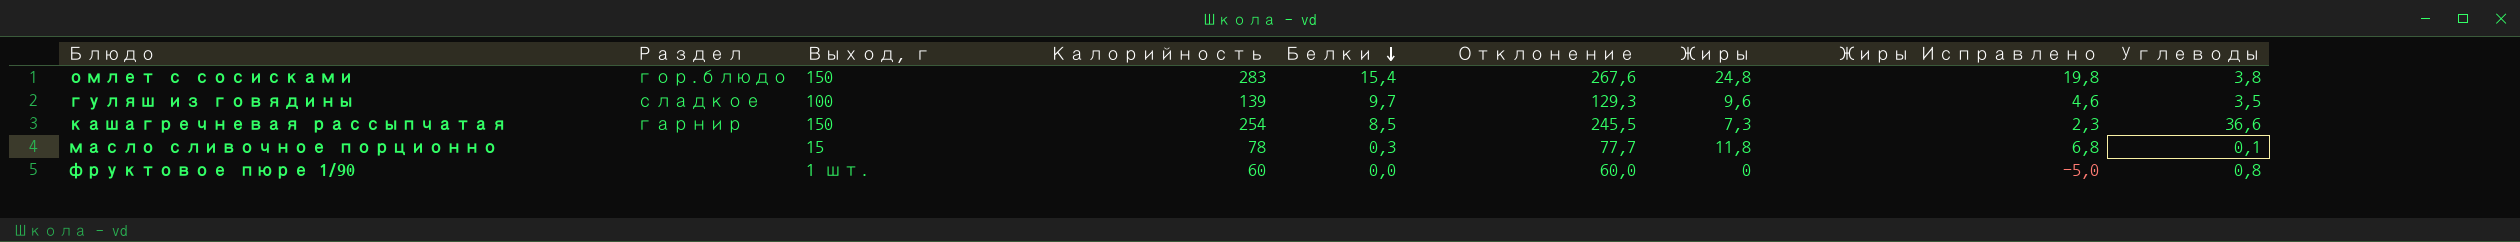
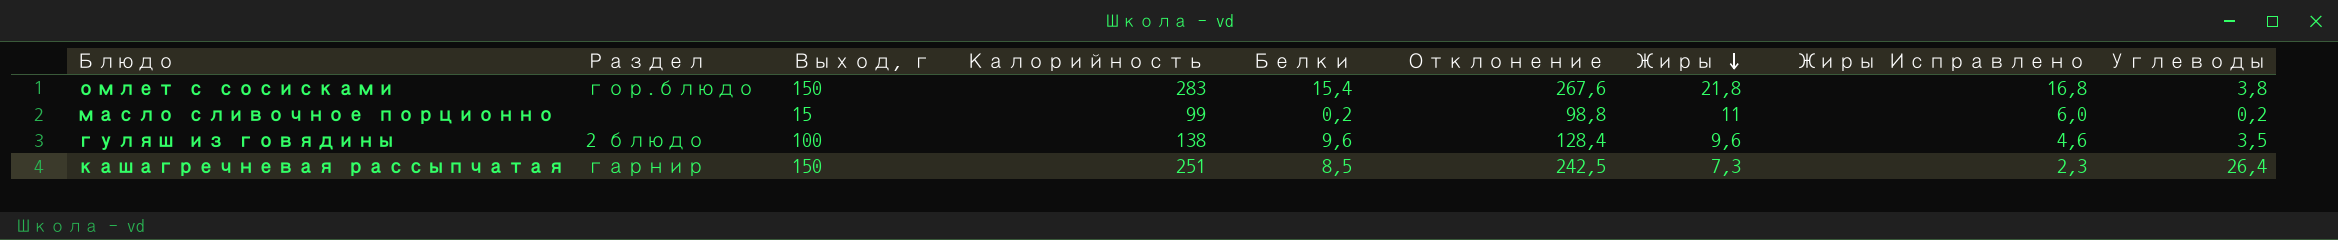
row order: Белки descending -> Жиры descending
row фруктовое пюре 1/90: none | 1 шт. | 60 | 0,0 | 60,0 | 0 | -5,0 | 0,8 -> none
омлет с сосисками | Жиры: 24,8 -> 21,8
омлет с сосисками | Жиры Исправлено: 19,8 -> 16,8
масло сливочное порционно | Калорийность: 78 -> 99
масло сливочное порционно | Белки: 0,3 -> 0,2
масло сливочное порционно | Отклонение: 77,7 -> 98,8
масло сливочное порционно | Жиры: 11,8 -> 11
масло сливочное порционно | Жиры Исправлено: 6,8 -> 6,0
масло сливочное порционно | Углеводы: 0,1 -> 0,2
гуляш из говядины | Раздел: сладкое -> 2 блюдо
гуляш из говядины | Калорийность: 139 -> 138
гуляш из говядины | Белки: 9,7 -> 9,6
гуляш из говядины | Отклонение: 129,3 -> 128,4
кашагречневая рассыпчатая | Калорийность: 254 -> 251
кашагречневая рассыпчатая | Отклонение: 245,5 -> 242,5
кашагречневая рассыпчатая | Углеводы: 36,6 -> 26,4

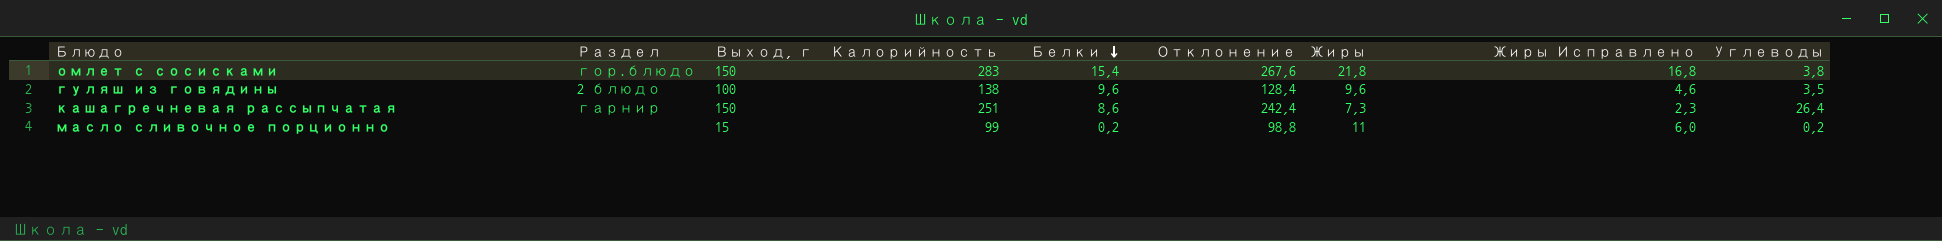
row order: Жиры descending -> Белки descending
кашагречневая рассыпчатая | Белки: 8,5 -> 8,6
кашагречневая рассыпчатая | Отклонение: 242,5 -> 242,4

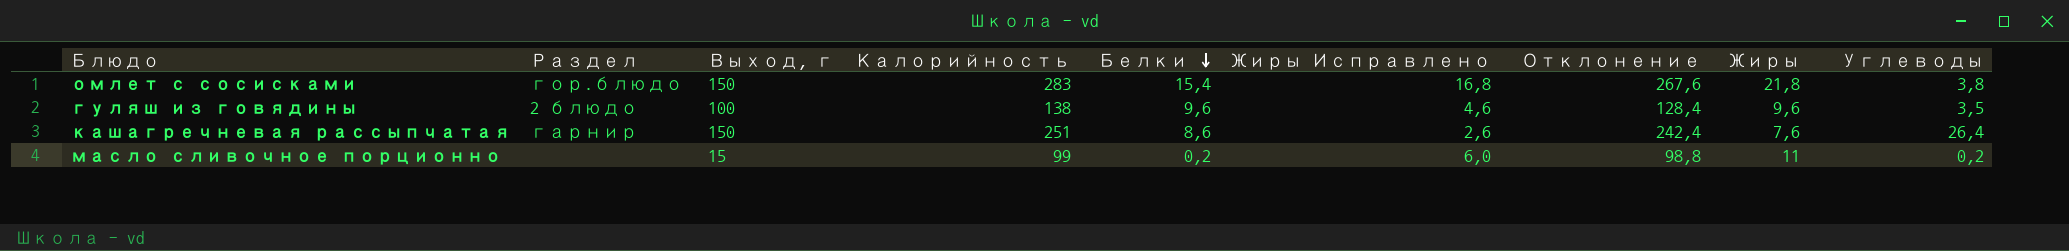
column Жиры Исправлено | position: 8 -> 6
кашагречневая рассыпчатая | Жиры Исправлено: 2,3 -> 2,6
кашагречневая рассыпчатая | Жиры: 7,3 -> 7,6

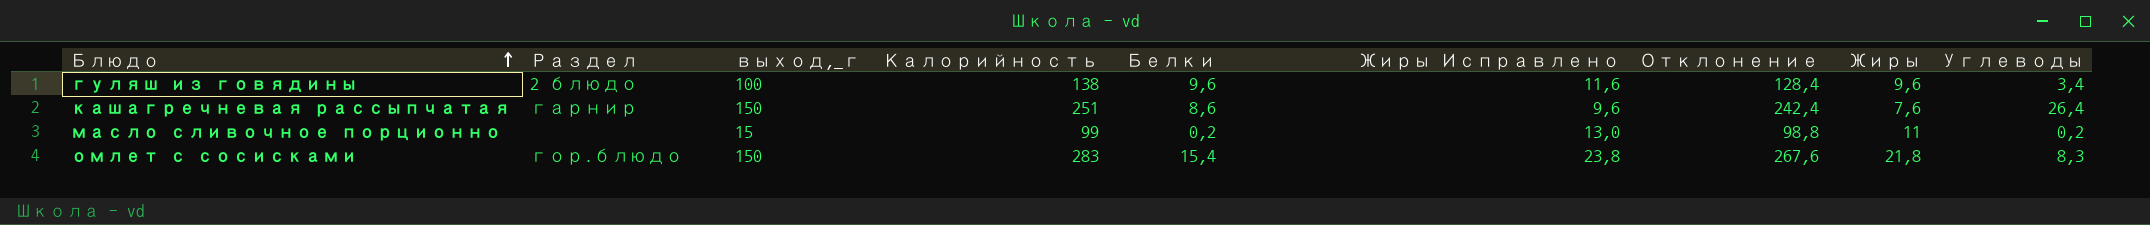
row order: Белки descending -> Блюдо ascending
column name: Выход, г -> выход,_г
column Жиры Исправлено | formula: [Жиры] - 5 -> [Жиры] + 2
гуляш из говядины | Углеводы: 3,5 -> 3,4
омлет с сосисками | Углеводы: 3,8 -> 8,3

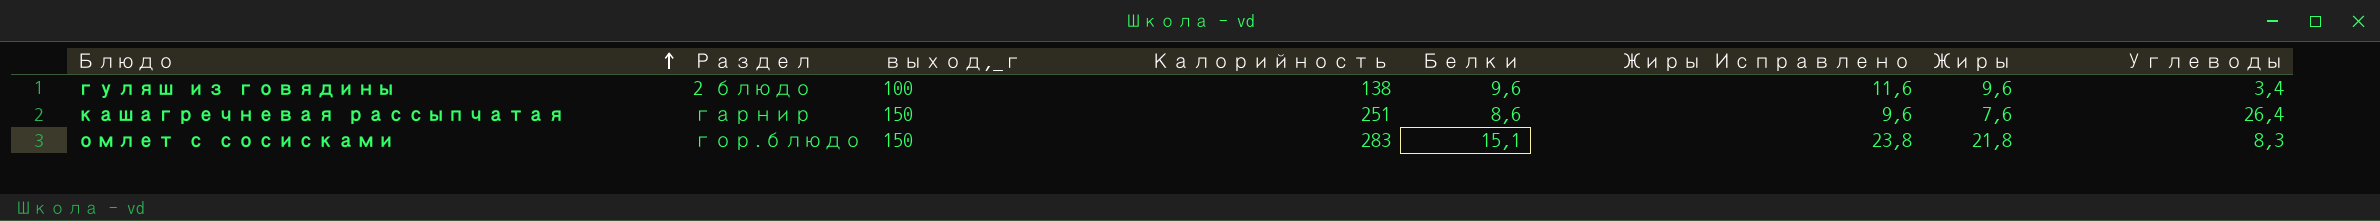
column Отклонение | formula: [Калорийность] - [Белки] -> none
row масло сливочное порционно: none | 15 | 99 | 0,2 | 13,0 | 98,8 | 11 | 0,2 -> none
омлет с сосисками | Белки: 15,4 -> 15,1

